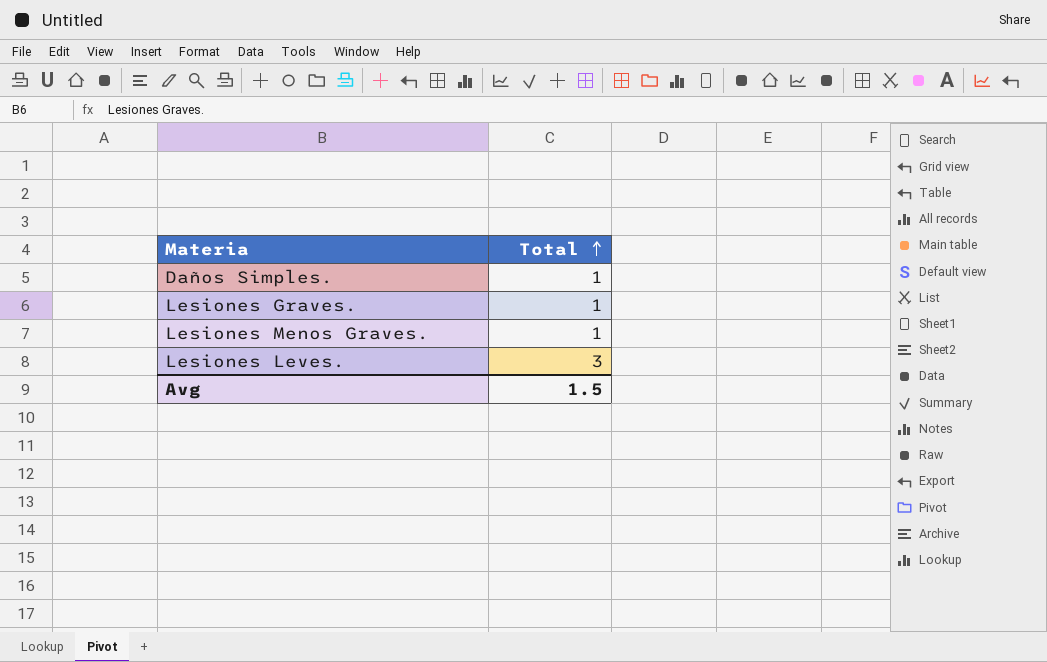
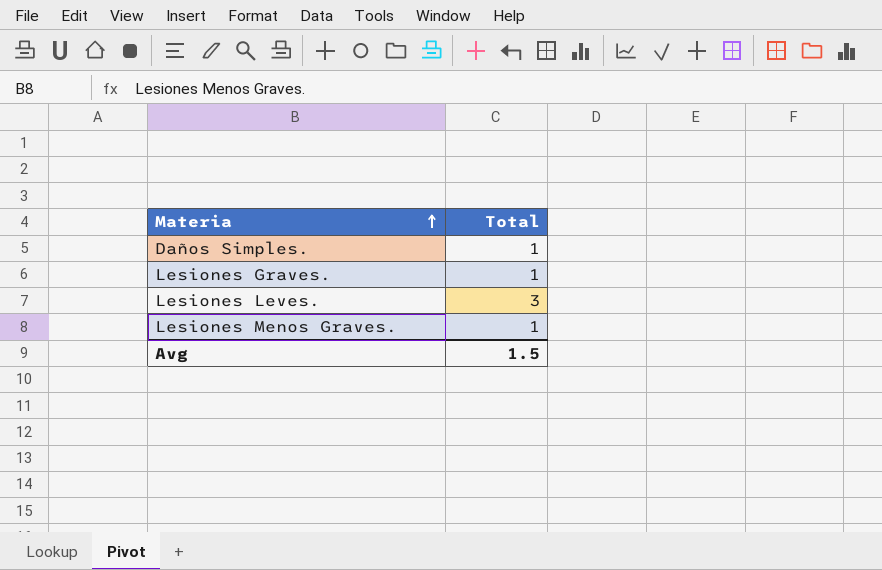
row order: Total ascending -> Materia ascending

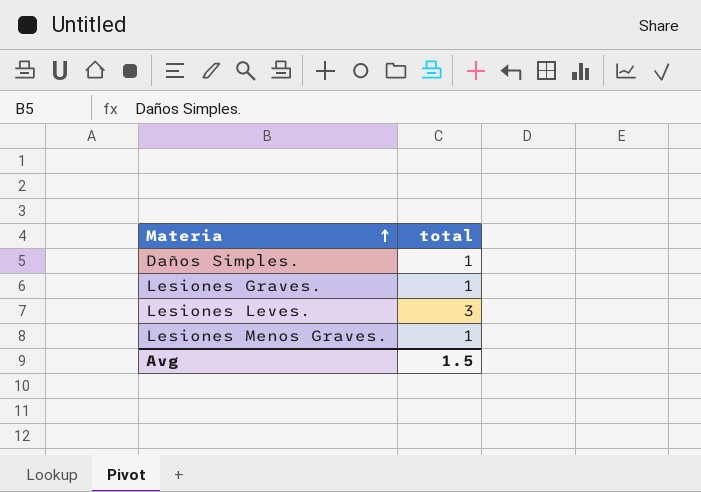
column name: Total -> total

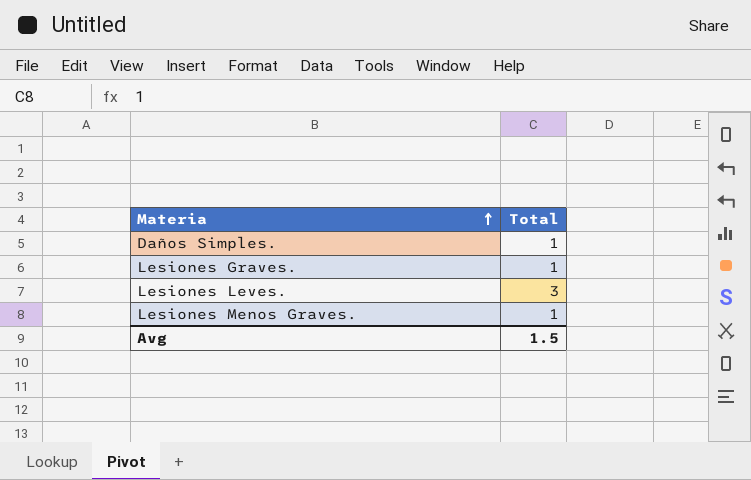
column name: total -> Total

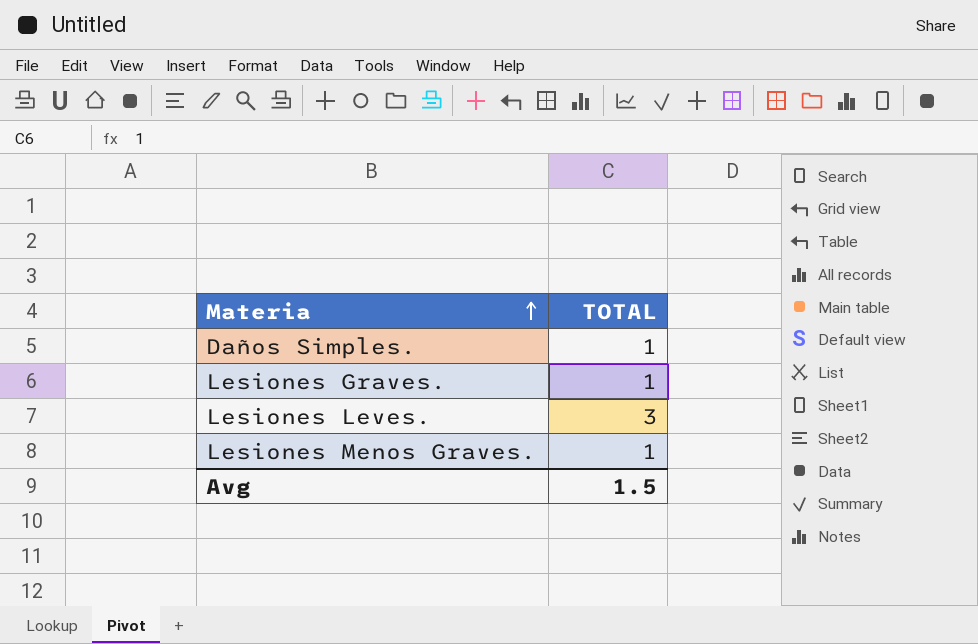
column name: Total -> TOTAL

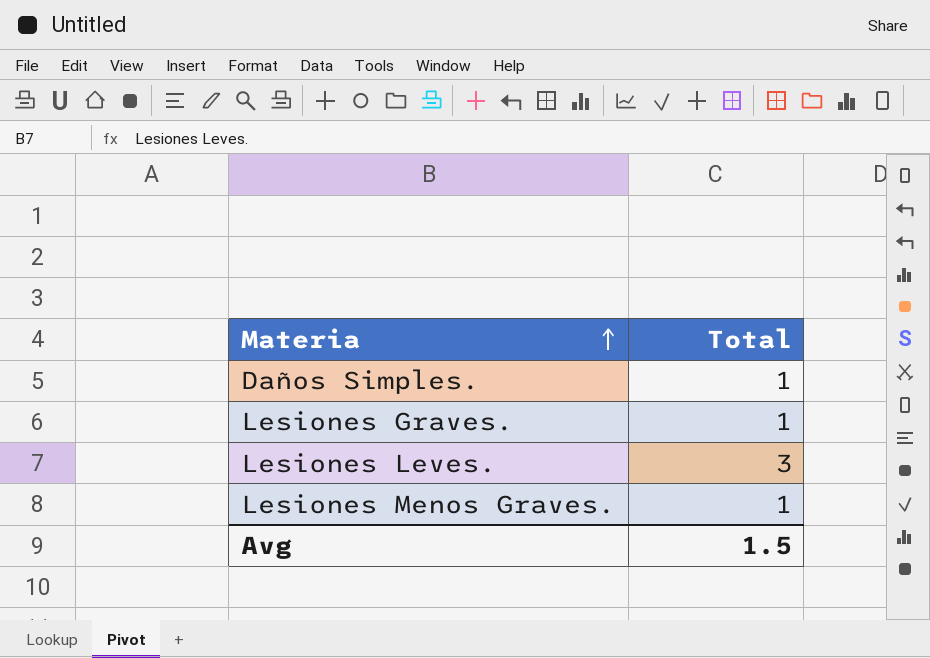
column name: TOTAL -> Total

